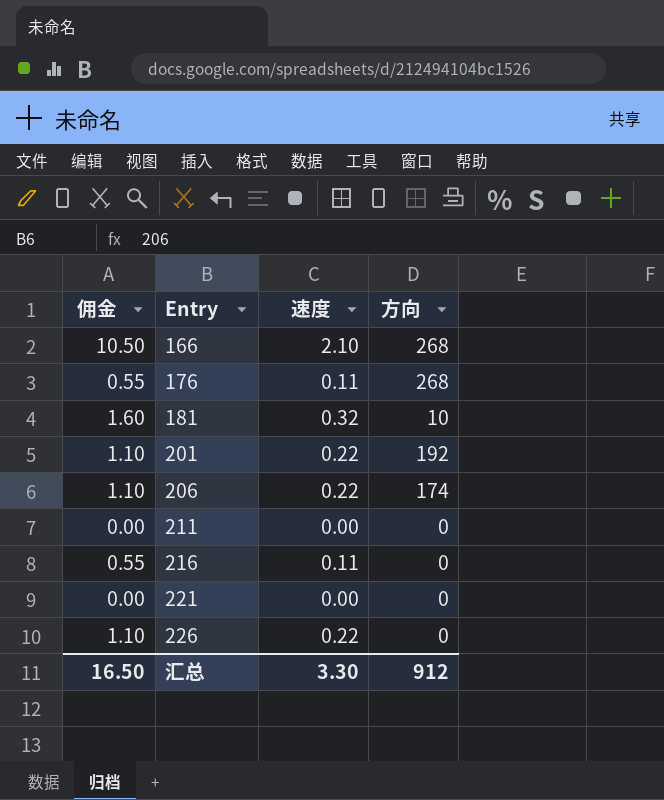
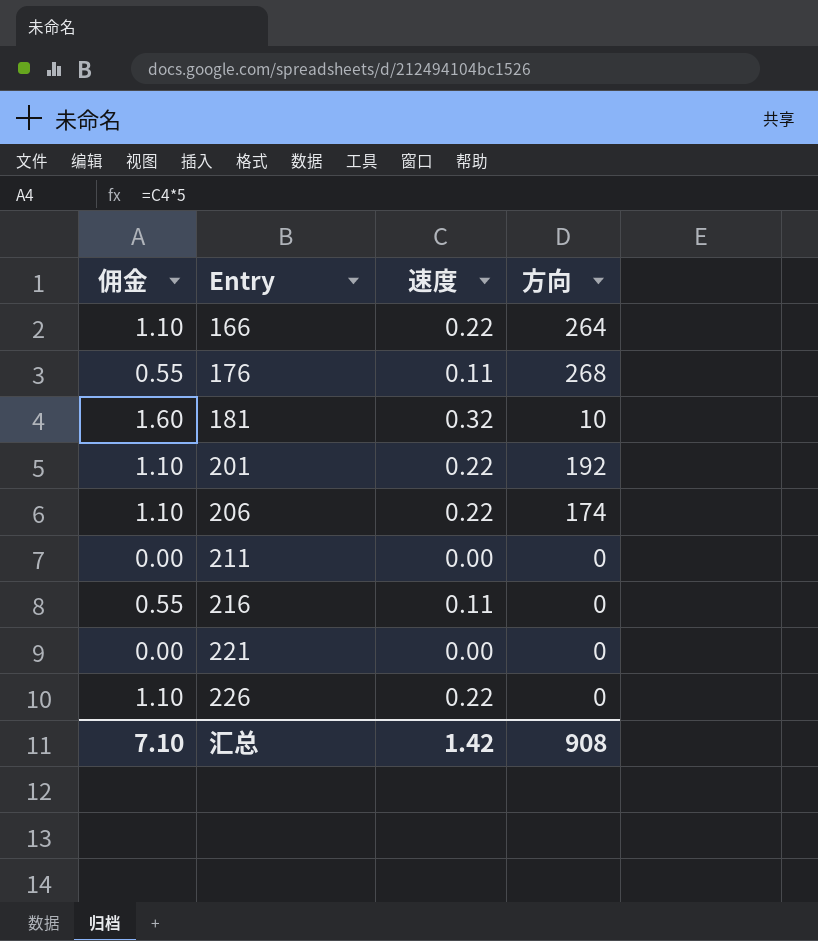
166 | 佣金: 10.50 -> 1.10
166 | 速度: 2.10 -> 0.22
166 | 方向: 268 -> 264
汇总 | 佣金: 16.50 -> 7.10
汇总 | 速度: 3.30 -> 1.42
汇总 | 方向: 912 -> 908

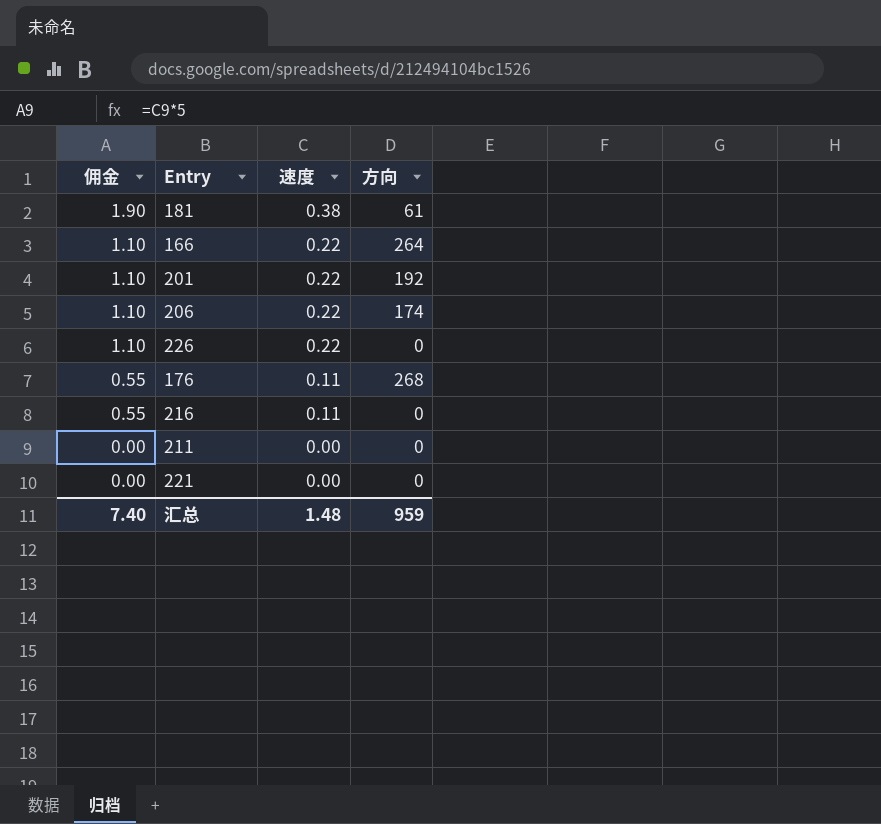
row order: Entry ascending -> 佣金 descending
181 | 佣金: 1.60 -> 1.90
181 | 速度: 0.32 -> 0.38
181 | 方向: 10 -> 61
汇总 | 佣金: 7.10 -> 7.40
汇总 | 速度: 1.42 -> 1.48
汇总 | 方向: 908 -> 959

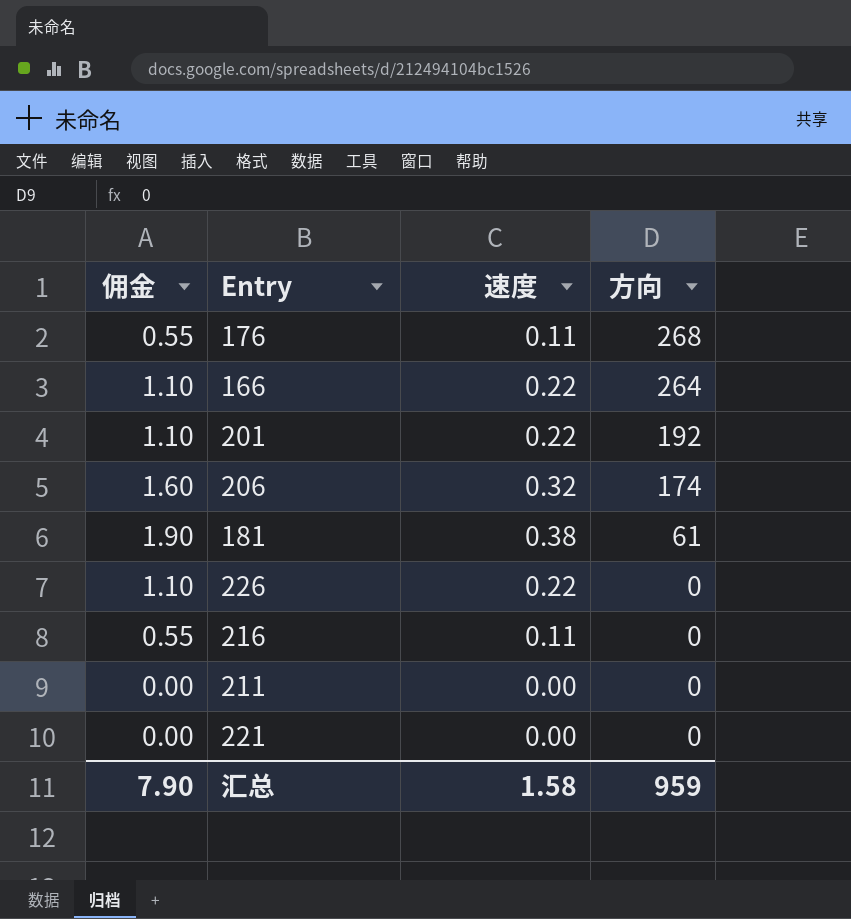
row order: 佣金 descending -> 方向 descending
206 | 佣金: 1.10 -> 1.60
206 | 速度: 0.22 -> 0.32
汇总 | 佣金: 7.40 -> 7.90
汇总 | 速度: 1.48 -> 1.58

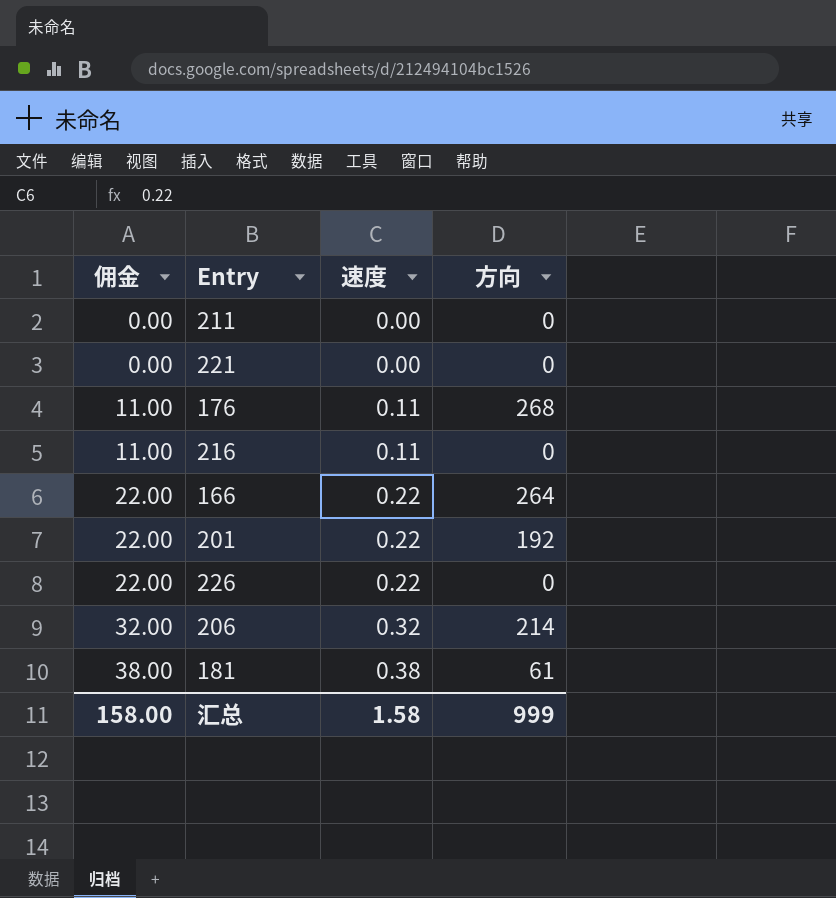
row order: 方向 descending -> 佣金 ascending
column 佣金 | formula: [速度] * 5 -> [速度] * 100
206 | 方向: 174 -> 214
汇总 | 佣金: 7.90 -> 158.00
汇总 | 方向: 959 -> 999

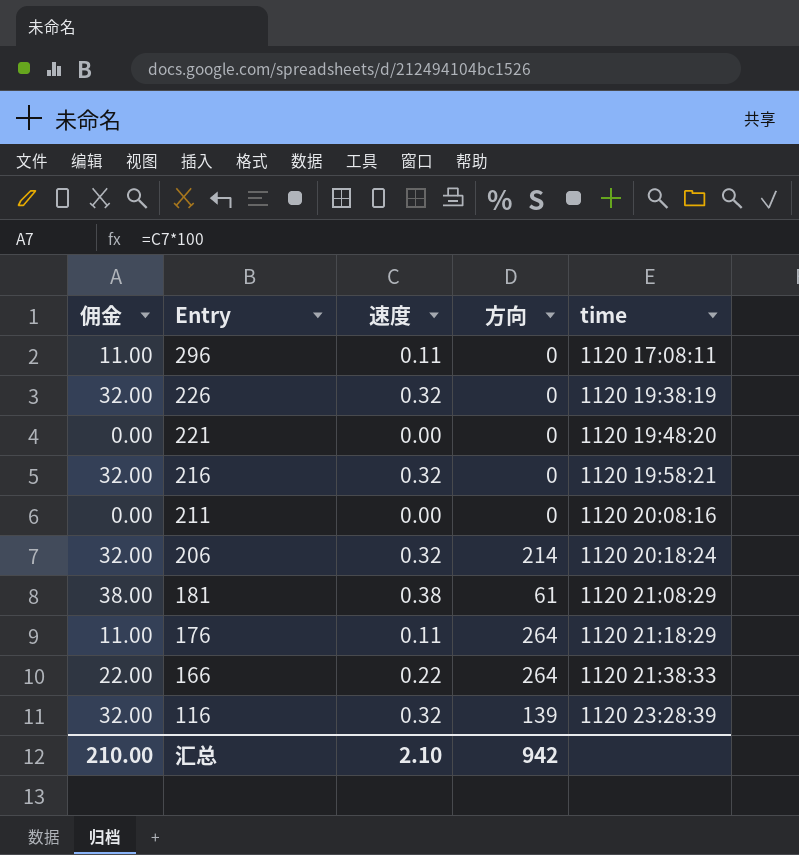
row order: 佣金 ascending -> Entry descending
column time | position: none -> 5
row 201: 22.00 | 0.22 | 192 -> none
row 296: none -> 11.00 | 0.11 | 0 | 1120 17:08:11
226 | 佣金: 22.00 -> 32.00
226 | 速度: 0.22 -> 0.32
216 | 佣金: 11.00 -> 32.00
216 | 速度: 0.11 -> 0.32
176 | 方向: 268 -> 264
row 116: none -> 32.00 | 0.32 | 139 | 1120 23:28:39
汇总 | 佣金: 158.00 -> 210.00
汇总 | 速度: 1.58 -> 2.10
汇总 | 方向: 999 -> 942

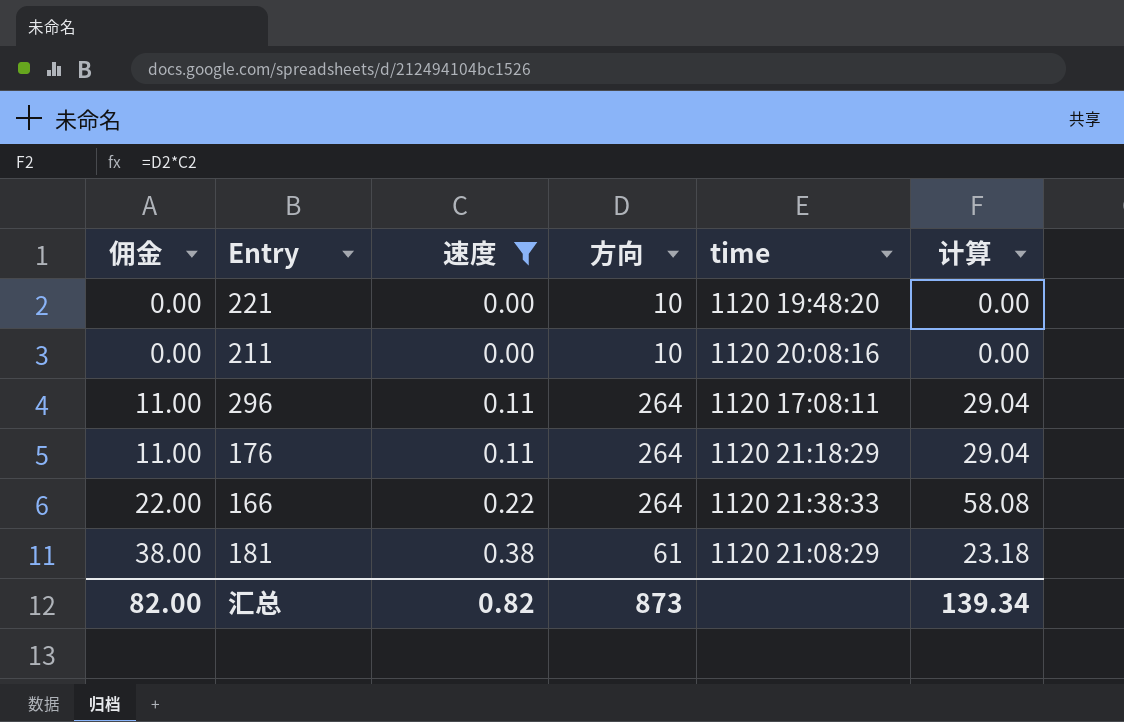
filter: none -> 速度 != 0.32
row order: Entry descending -> 佣金 ascending
column 计算 | formula: none -> [速度] * [方向]
221 | 方向: 0 -> 10
211 | 方向: 0 -> 10
296 | 方向: 0 -> 264
汇总 | 佣金: 210.00 -> 82.00
汇总 | 速度: 2.10 -> 0.82
汇总 | 方向: 942 -> 873

